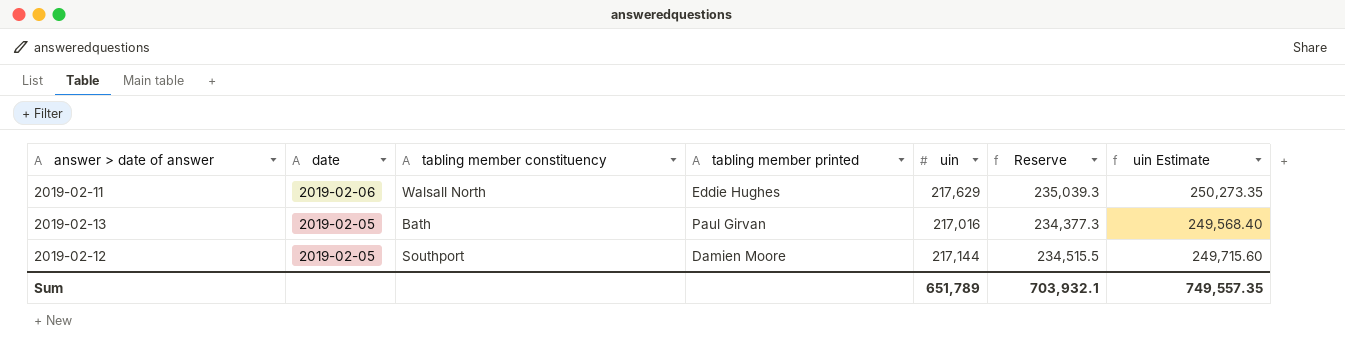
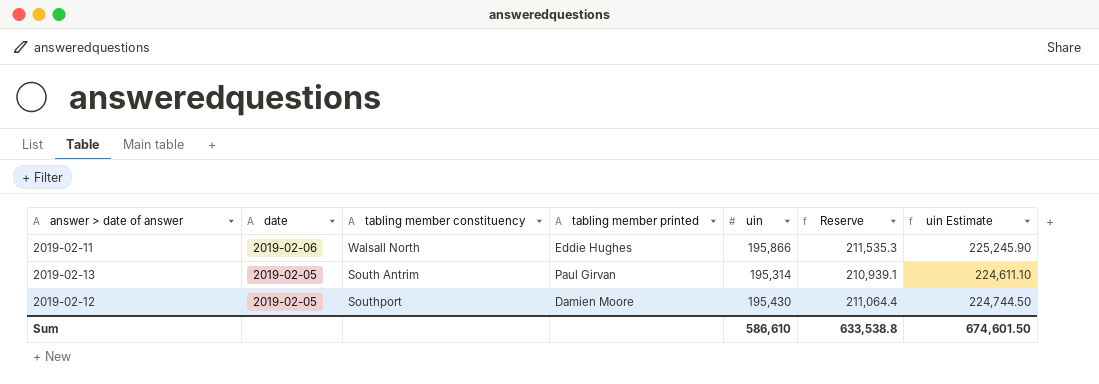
2019-02-11 | uin: 217,629 -> 195,866
2019-02-11 | Reserve: 235,039.3 -> 211,535.3
2019-02-11 | uin Estimate: 250,273.35 -> 225,245.90
2019-02-13 | tabling member constituency: Bath -> South Antrim
2019-02-13 | uin: 217,016 -> 195,314
2019-02-13 | Reserve: 234,377.3 -> 210,939.1
2019-02-13 | uin Estimate: 249,568.40 -> 224,611.10
2019-02-12 | uin: 217,144 -> 195,430
2019-02-12 | Reserve: 234,515.5 -> 211,064.4
2019-02-12 | uin Estimate: 249,715.60 -> 224,744.50
Sum | uin: 651,789 -> 586,610
Sum | Reserve: 703,932.1 -> 633,538.8
Sum | uin Estimate: 749,557.35 -> 674,601.50

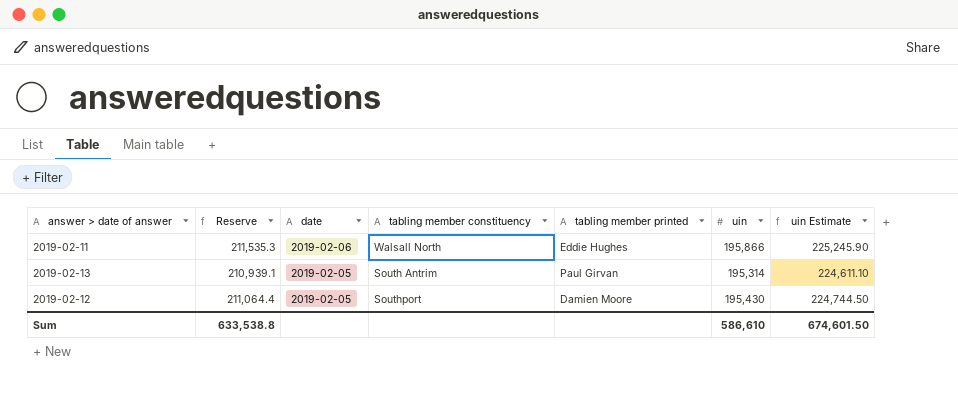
column Reserve | position: 6 -> 2

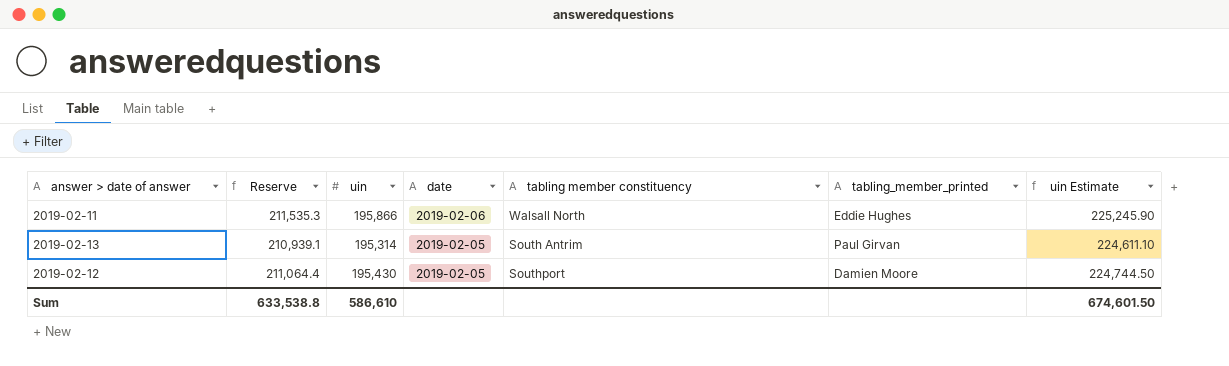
column uin | position: 6 -> 3
column name: tabling member printed -> tabling_member_printed

